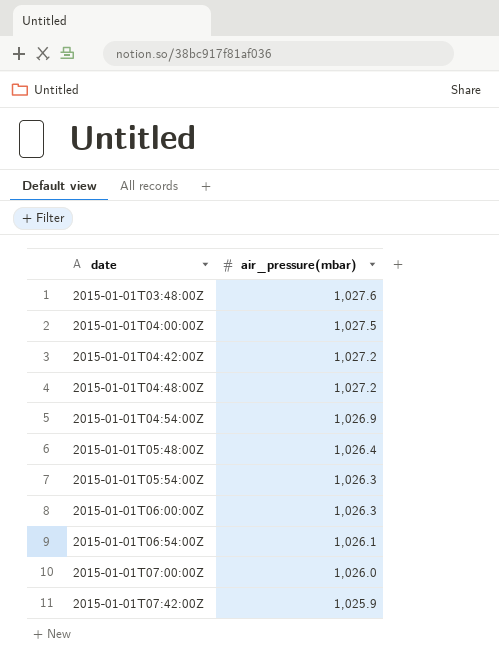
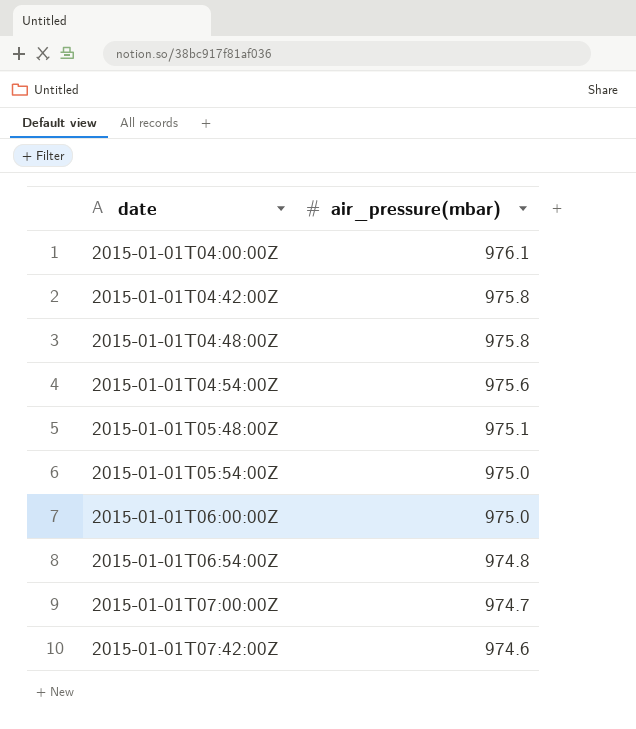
row 2015-01-01T03:48:00Z: 1,027.6 -> none
2015-01-01T04:00:00Z | air_pressure(mbar): 1,027.5 -> 976.1
2015-01-01T04:42:00Z | air_pressure(mbar): 1,027.2 -> 975.8
2015-01-01T04:48:00Z | air_pressure(mbar): 1,027.2 -> 975.8
2015-01-01T04:54:00Z | air_pressure(mbar): 1,026.9 -> 975.6
2015-01-01T05:48:00Z | air_pressure(mbar): 1,026.4 -> 975.1
2015-01-01T05:54:00Z | air_pressure(mbar): 1,026.3 -> 975.0
2015-01-01T06:00:00Z | air_pressure(mbar): 1,026.3 -> 975.0
2015-01-01T06:54:00Z | air_pressure(mbar): 1,026.1 -> 974.8
2015-01-01T07:00:00Z | air_pressure(mbar): 1,026.0 -> 974.7
2015-01-01T07:42:00Z | air_pressure(mbar): 1,025.9 -> 974.6

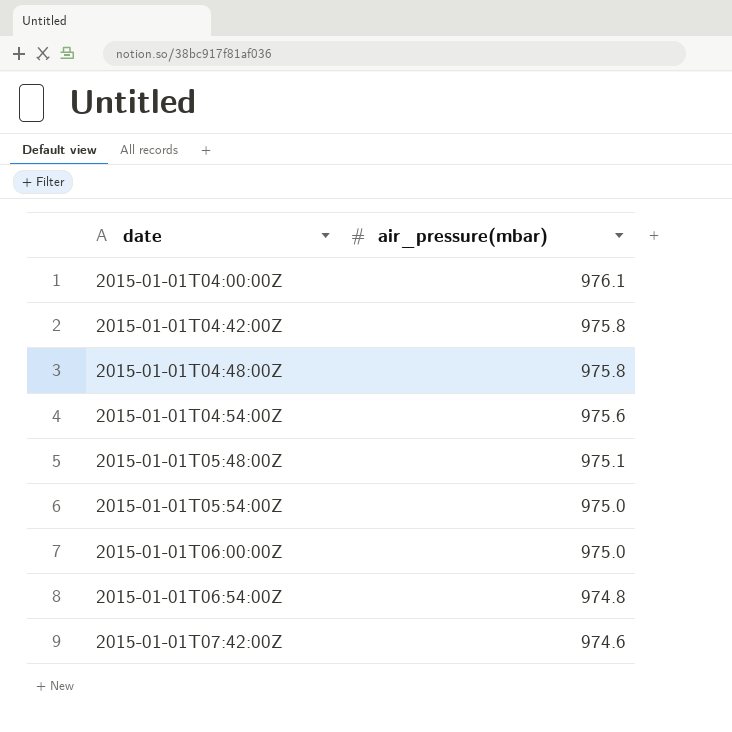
row 2015-01-01T07:00:00Z: 974.7 -> none

